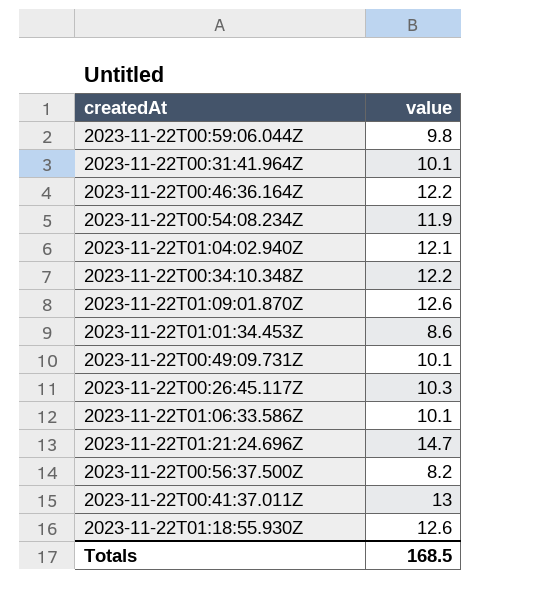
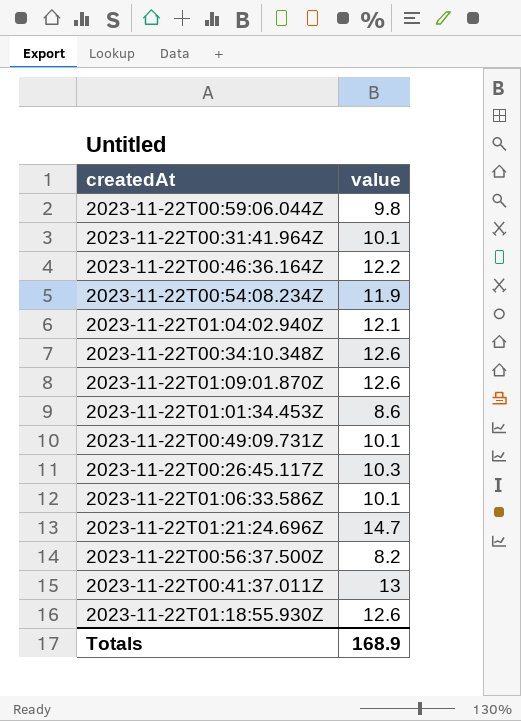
2023-11-22T00:34:10.348Z | value: 12.2 -> 12.6
Totals | value: 168.5 -> 168.9

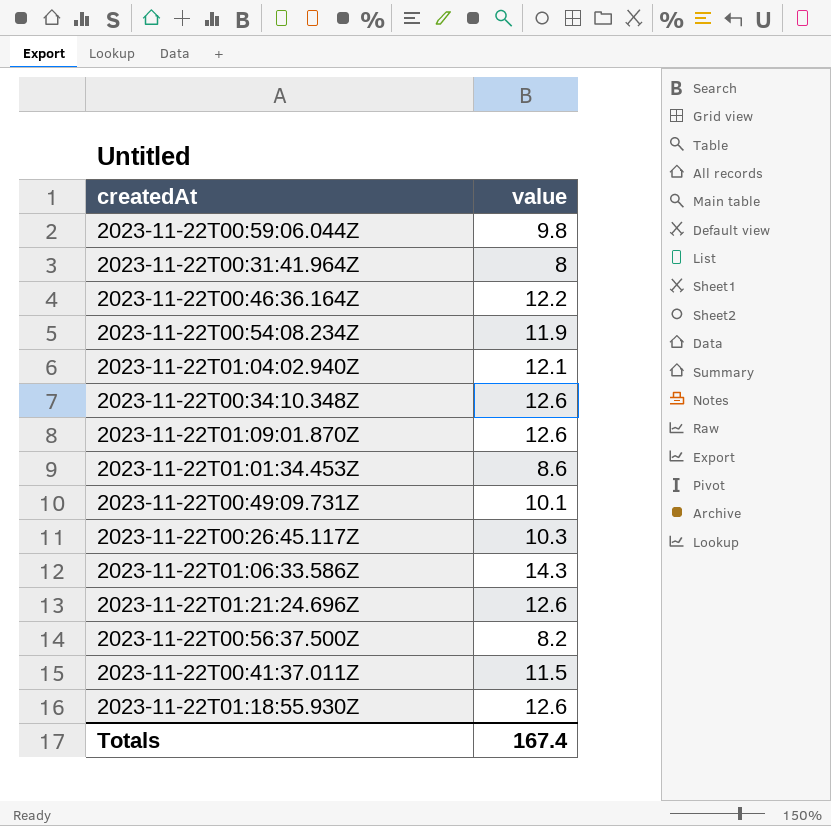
2023-11-22T00:31:41.964Z | value: 10.1 -> 8
2023-11-22T01:06:33.586Z | value: 10.1 -> 14.3
2023-11-22T01:21:24.696Z | value: 14.7 -> 12.6
2023-11-22T00:41:37.011Z | value: 13 -> 11.5
Totals | value: 168.9 -> 167.4

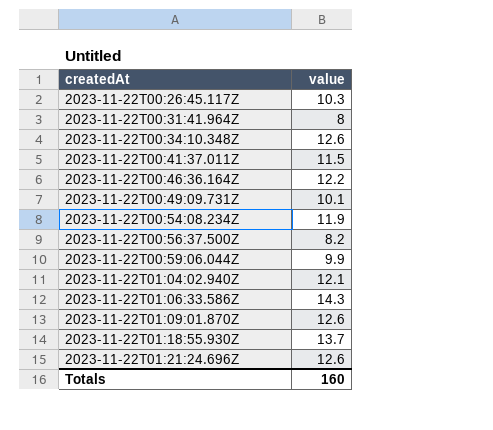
row order: none -> createdAt ascending
row 2023-11-22T01:01:34.453Z: 8.6 -> none
2023-11-22T00:59:06.044Z | value: 9.8 -> 9.9
2023-11-22T01:18:55.930Z | value: 12.6 -> 13.7
Totals | value: 167.4 -> 160

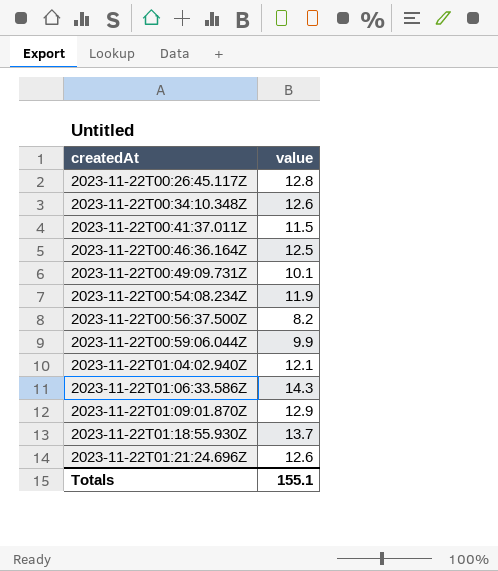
row 2023-11-22T00:31:41.964Z: 8 -> none
2023-11-22T00:26:45.117Z | value: 10.3 -> 12.8
2023-11-22T00:46:36.164Z | value: 12.2 -> 12.5
2023-11-22T01:09:01.870Z | value: 12.6 -> 12.9
Totals | value: 160 -> 155.1

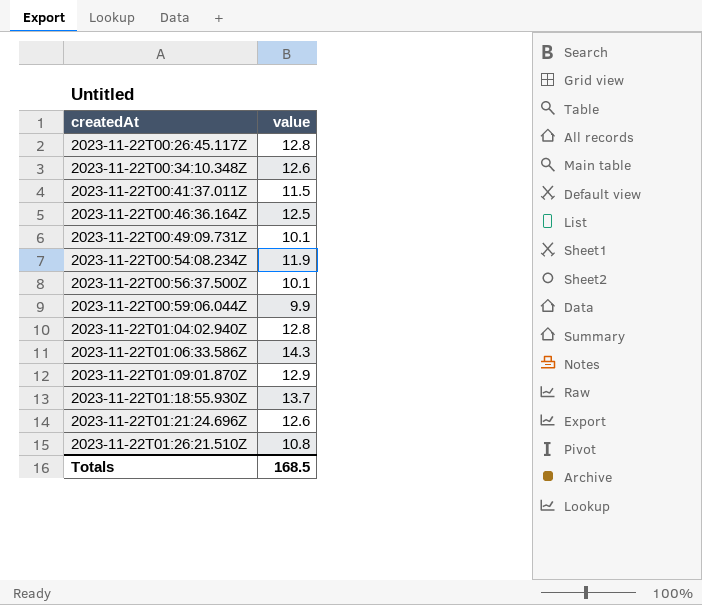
2023-11-22T00:56:37.500Z | value: 8.2 -> 10.1
2023-11-22T01:04:02.940Z | value: 12.1 -> 12.8
row 2023-11-22T01:26:21.510Z: none -> 10.8
Totals | value: 155.1 -> 168.5

